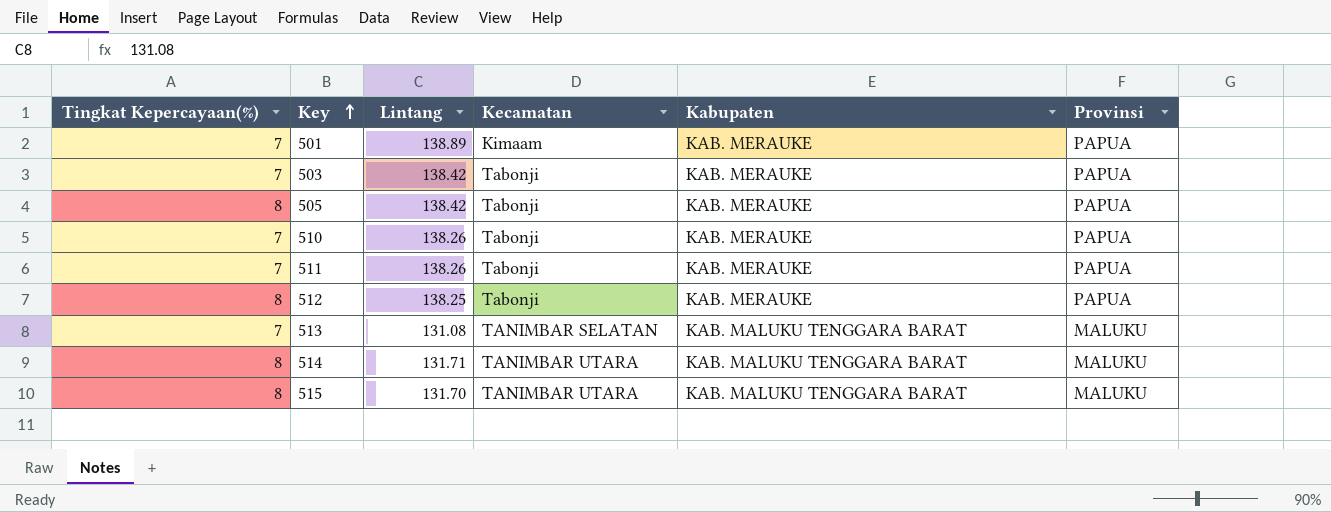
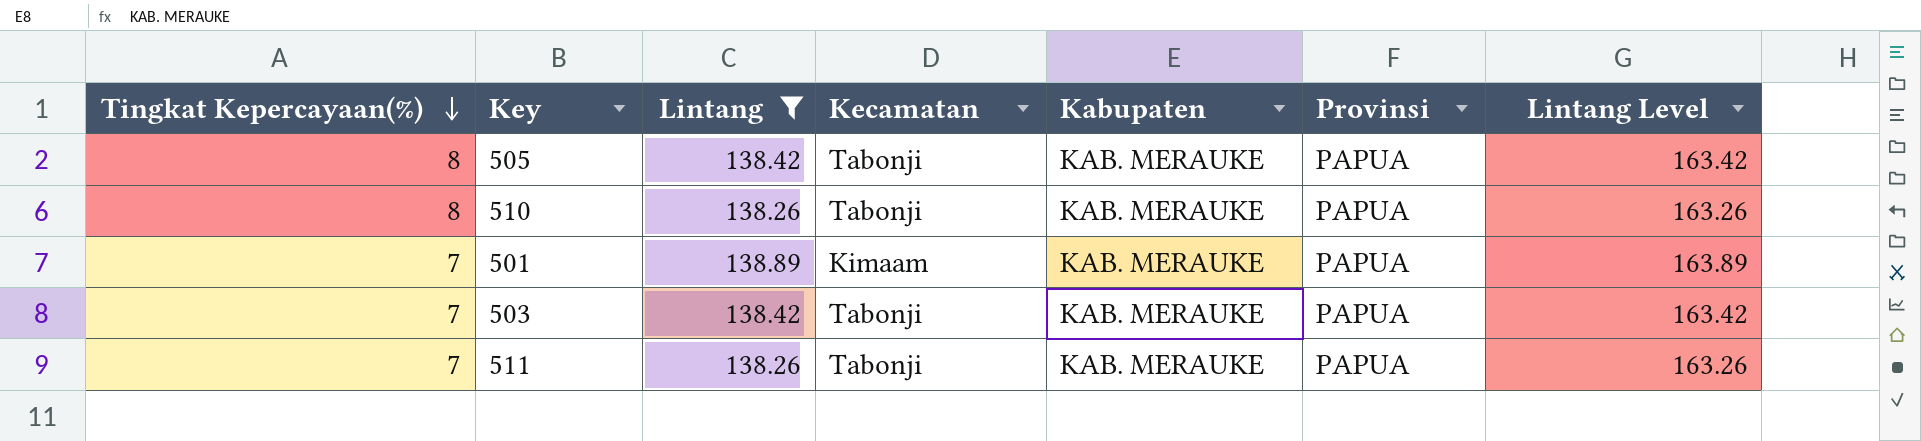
filter: none -> Lintang >= 138.26
row order: Key ascending -> Tingkat Kepercayaan(%) descending
column Lintang Level | formula: none -> [Lintang] + 25
510 | Tingkat Kepercayaan(%): 7 -> 8

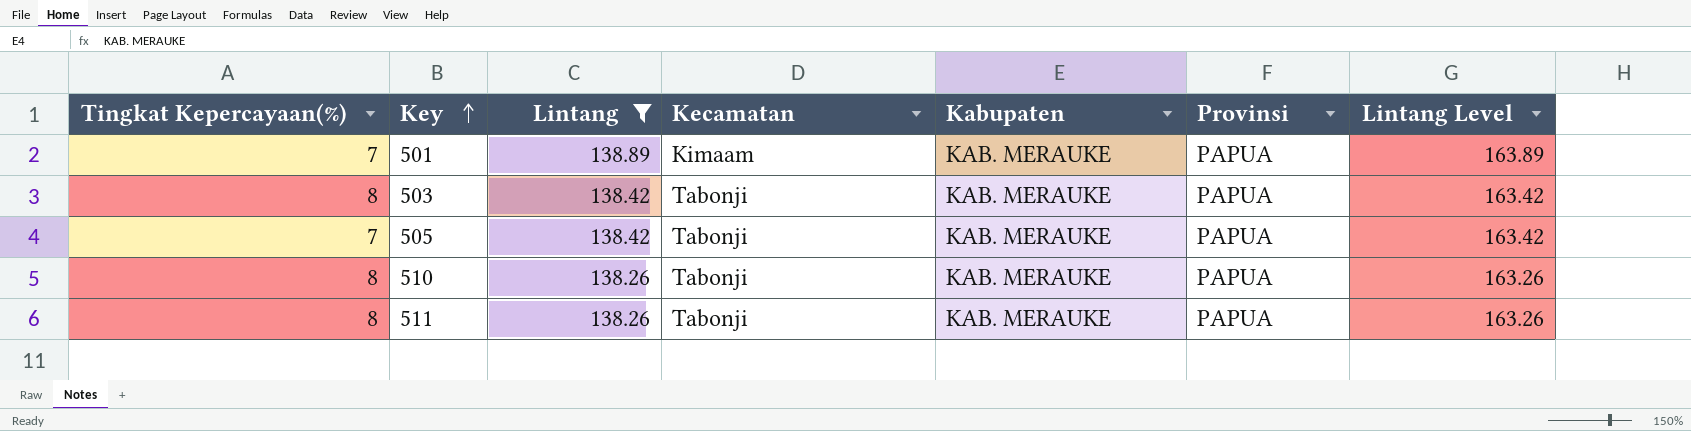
row order: Tingkat Kepercayaan(%) descending -> Key ascending
503 | Tingkat Kepercayaan(%): 7 -> 8
505 | Tingkat Kepercayaan(%): 8 -> 7
511 | Tingkat Kepercayaan(%): 7 -> 8

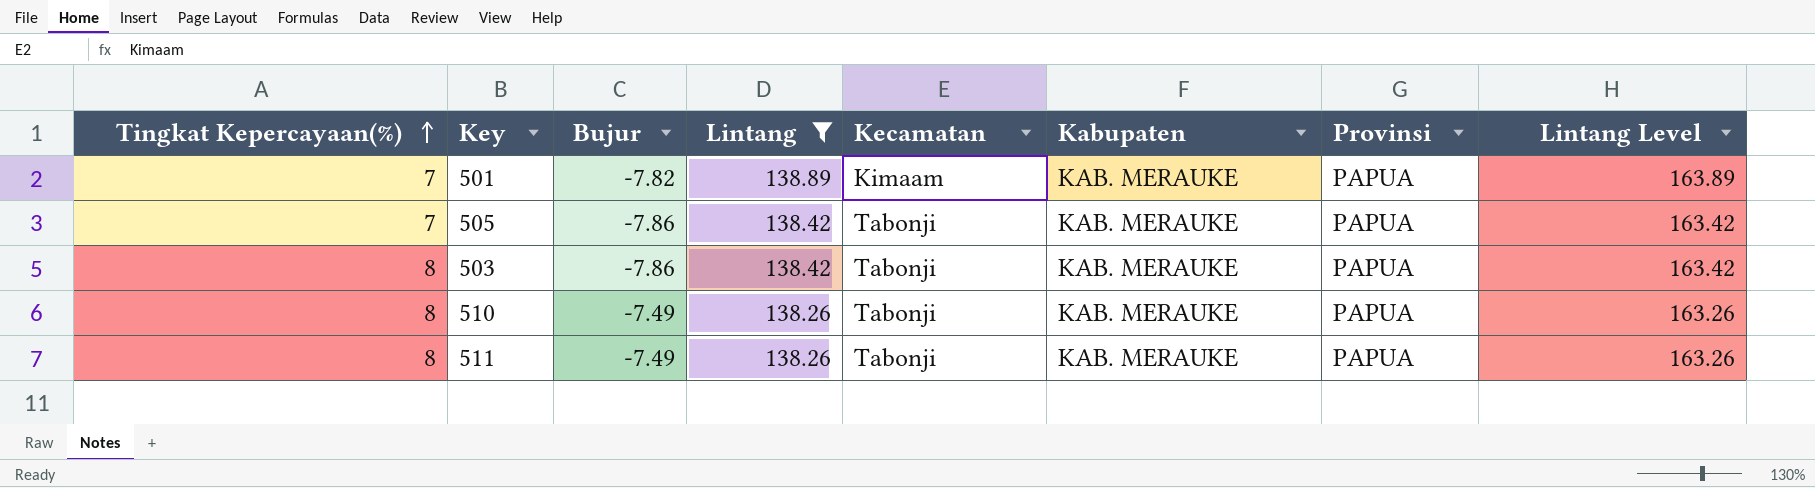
row order: Key ascending -> Tingkat Kepercayaan(%) ascending
column Bujur | position: none -> 3

